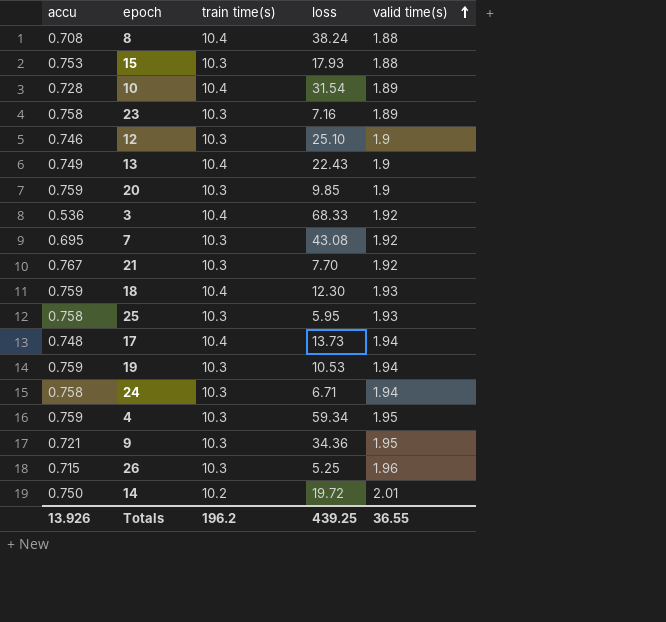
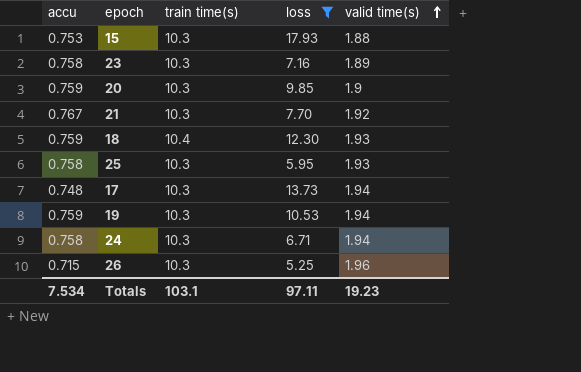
filter: none -> loss <= 17.93
17 | train time(s): 10.4 -> 10.3
Totals | accu: 13.926 -> 7.534
Totals | train time(s): 196.2 -> 103.1
Totals | loss: 439.25 -> 97.11
Totals | valid time(s): 36.55 -> 19.23

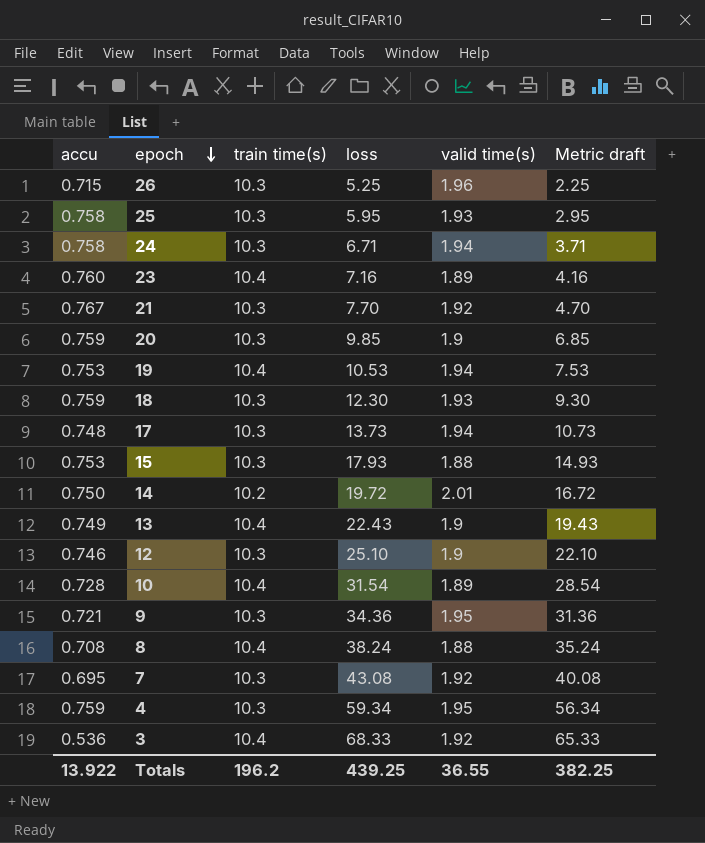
filter: loss <= 17.93 -> none
row order: valid time(s) ascending -> epoch descending
column Metric draft | formula: none -> [loss] - 3
23 | accu: 0.758 -> 0.760
23 | train time(s): 10.3 -> 10.4
19 | accu: 0.759 -> 0.753
19 | train time(s): 10.3 -> 10.4
18 | train time(s): 10.4 -> 10.3
Totals | accu: 7.534 -> 13.922
Totals | train time(s): 103.1 -> 196.2
Totals | loss: 97.11 -> 439.25
Totals | valid time(s): 19.23 -> 36.55

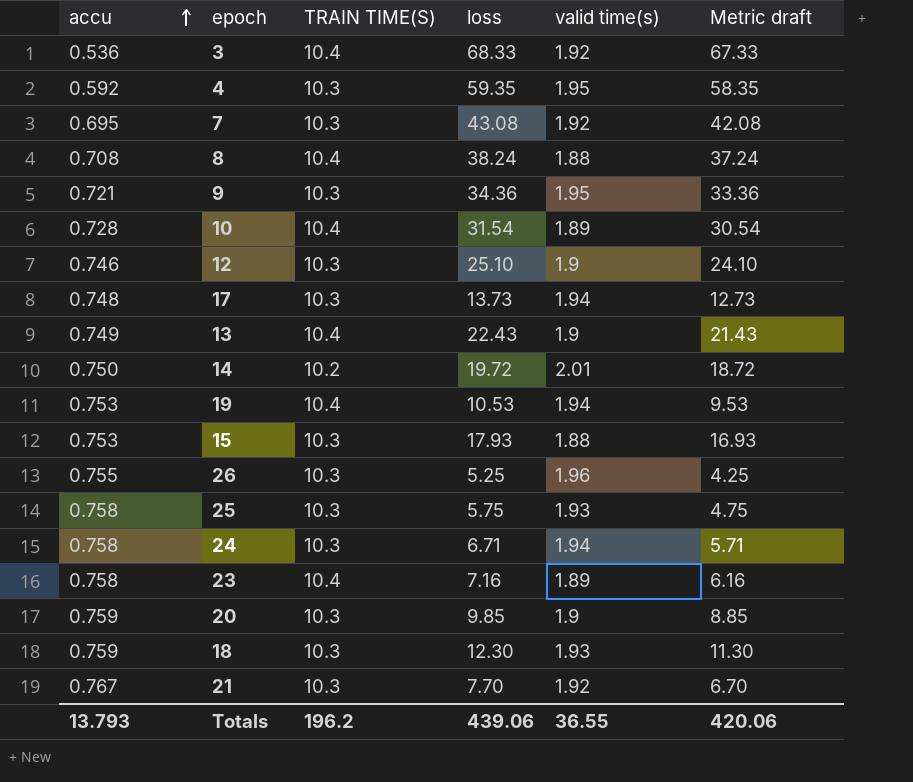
row order: epoch descending -> accu ascending
column name: train time(s) -> TRAIN TIME(S)
column Metric draft | formula: [loss] - 3 -> [loss] - 1
4 | accu: 0.759 -> 0.592
4 | loss: 59.34 -> 59.35
26 | accu: 0.715 -> 0.755
25 | loss: 5.95 -> 5.75
23 | accu: 0.760 -> 0.758
Totals | accu: 13.922 -> 13.793
Totals | loss: 439.25 -> 439.06
Totals | Metric draft: 382.25 -> 420.06

